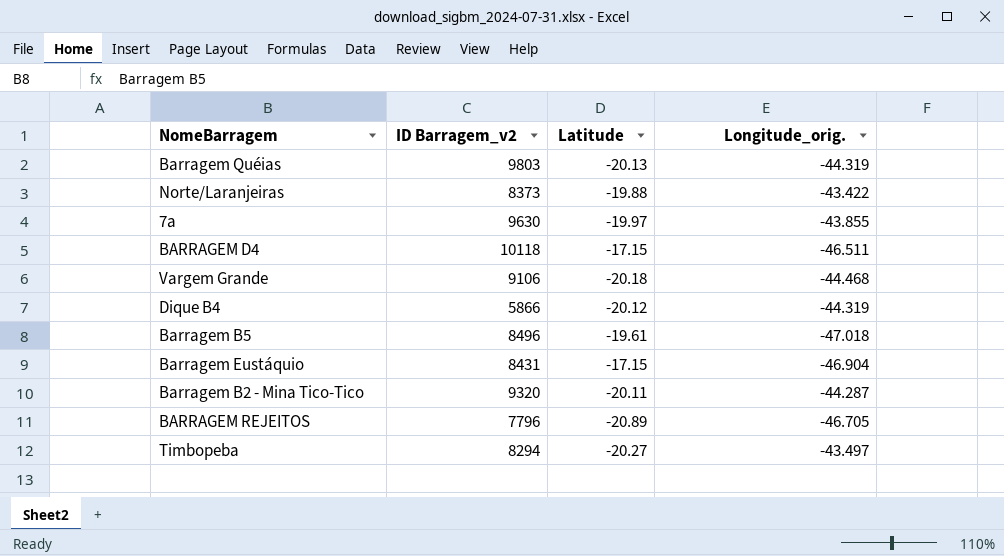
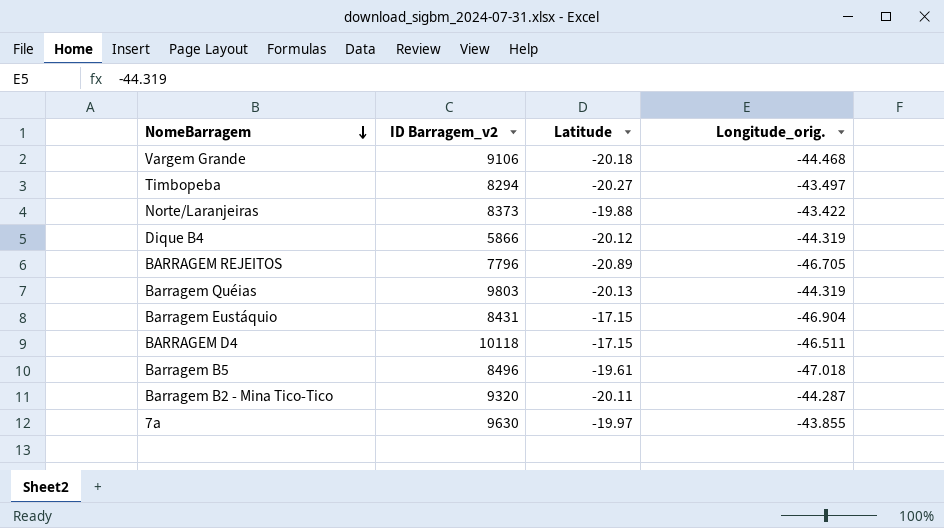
row order: none -> NomeBarragem descending

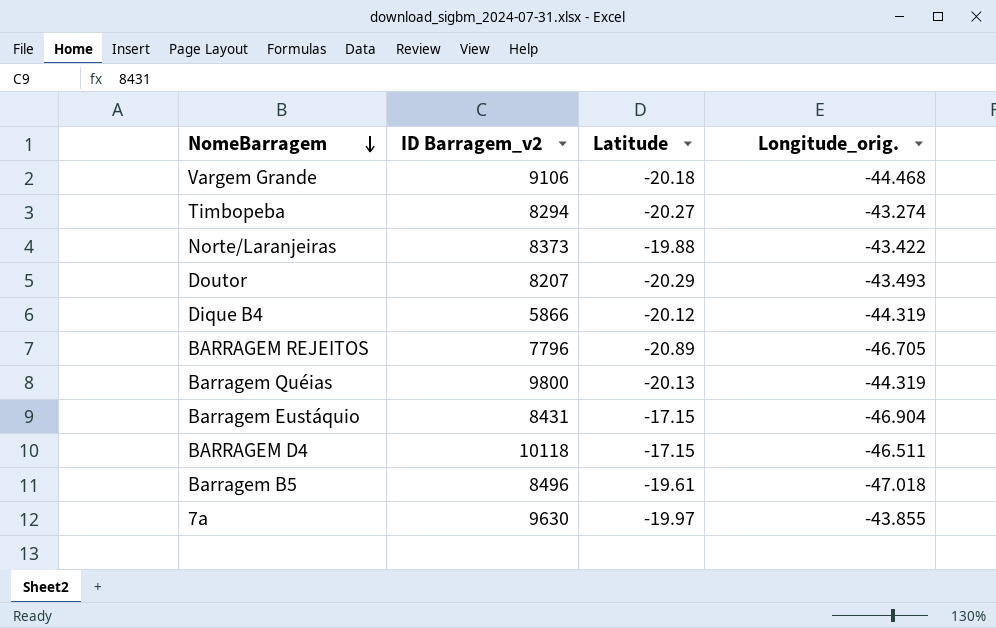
row Barragem B2 - Mina Tico-Tico: 9320 | -20.11 | -44.287 -> none
Timbopeba | Longitude_orig.: -43.497 -> -43.274
row Doutor: none -> 8207 | -20.29 | -43.493
Barragem Quéias | ID Barragem_v2: 9803 -> 9800

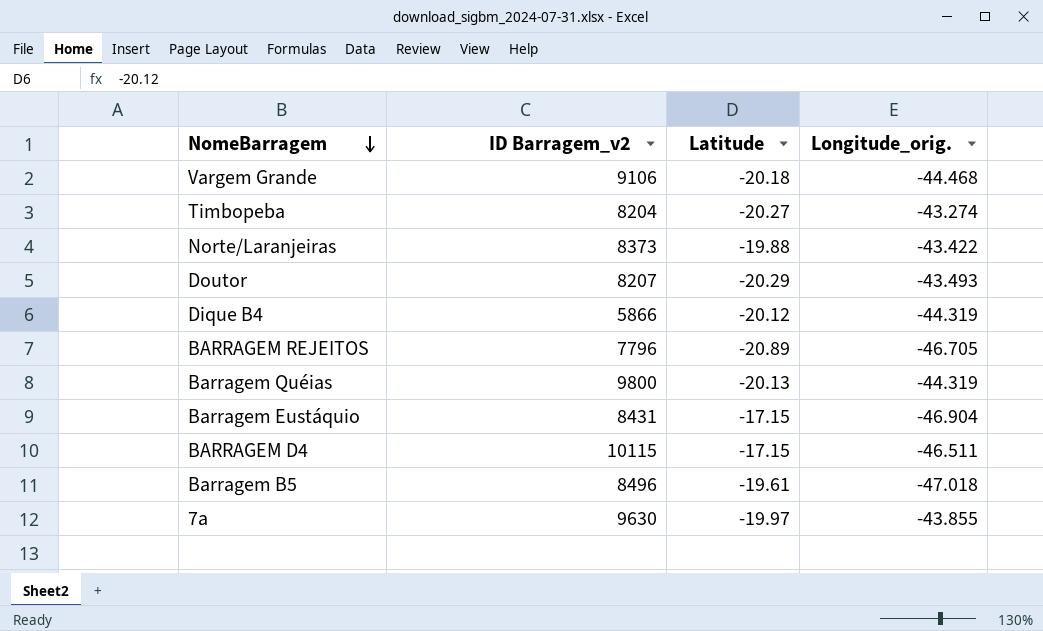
Timbopeba | ID Barragem_v2: 8294 -> 8204
BARRAGEM D4 | ID Barragem_v2: 10118 -> 10115

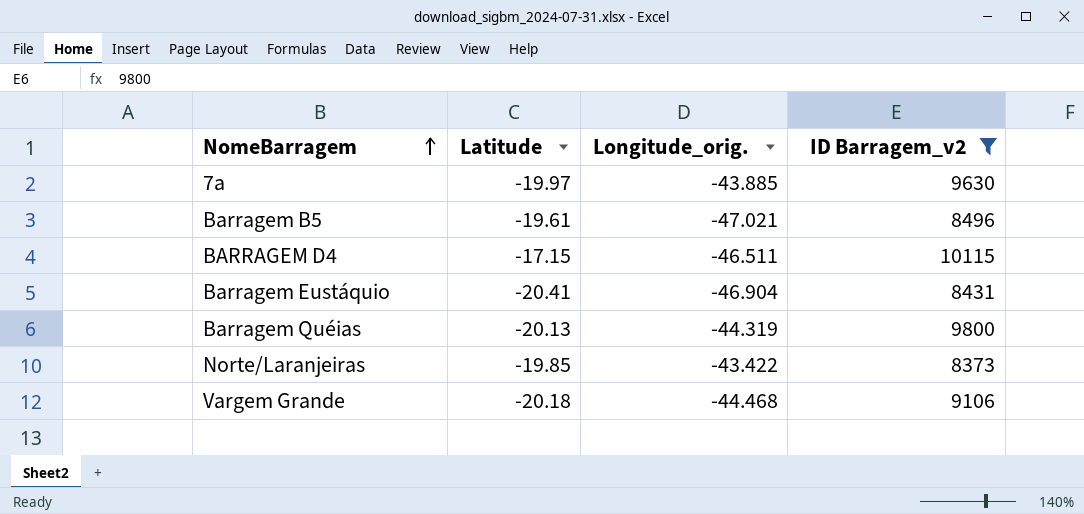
filter: none -> ID Barragem_v2 >= 8373
row order: NomeBarragem descending -> NomeBarragem ascending
column ID Barragem_v2 | position: 2 -> 4
7a | Longitude_orig.: -43.855 -> -43.885
Barragem B5 | Longitude_orig.: -47.018 -> -47.021
Barragem Eustáquio | Latitude: -17.15 -> -20.41
Norte/Laranjeiras | Latitude: -19.88 -> -19.85

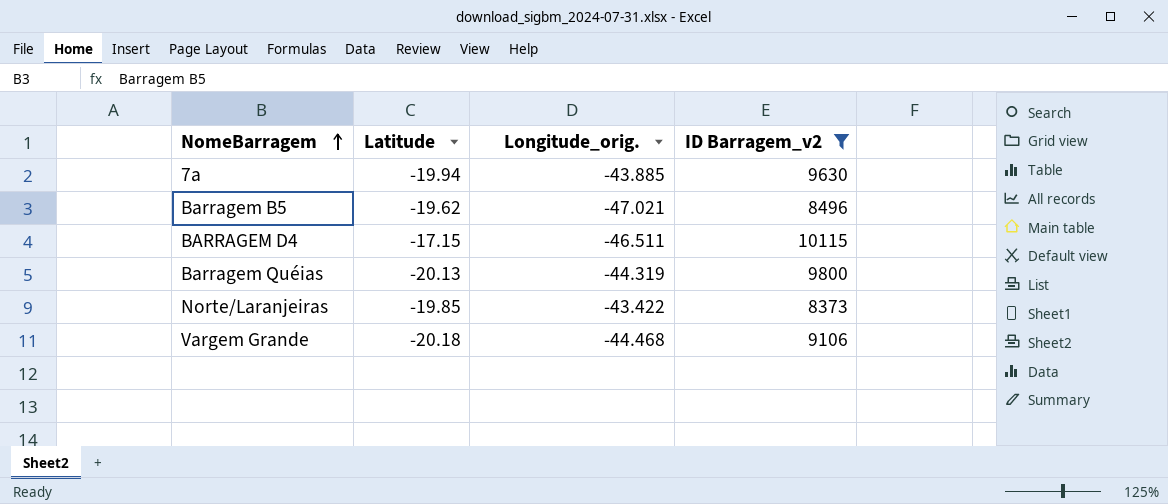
row Barragem Eustáquio: -20.41 | -46.904 | 8431 -> none
7a | Latitude: -19.97 -> -19.94
Barragem B5 | Latitude: -19.61 -> -19.62

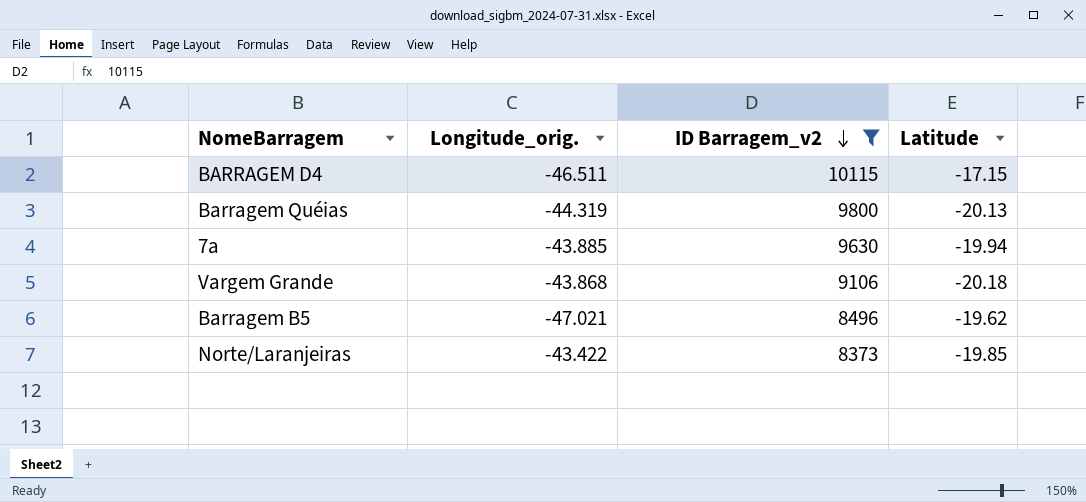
row order: NomeBarragem ascending -> ID Barragem_v2 descending
column Latitude | position: 2 -> 4
Vargem Grande | Longitude_orig.: -44.468 -> -43.868

